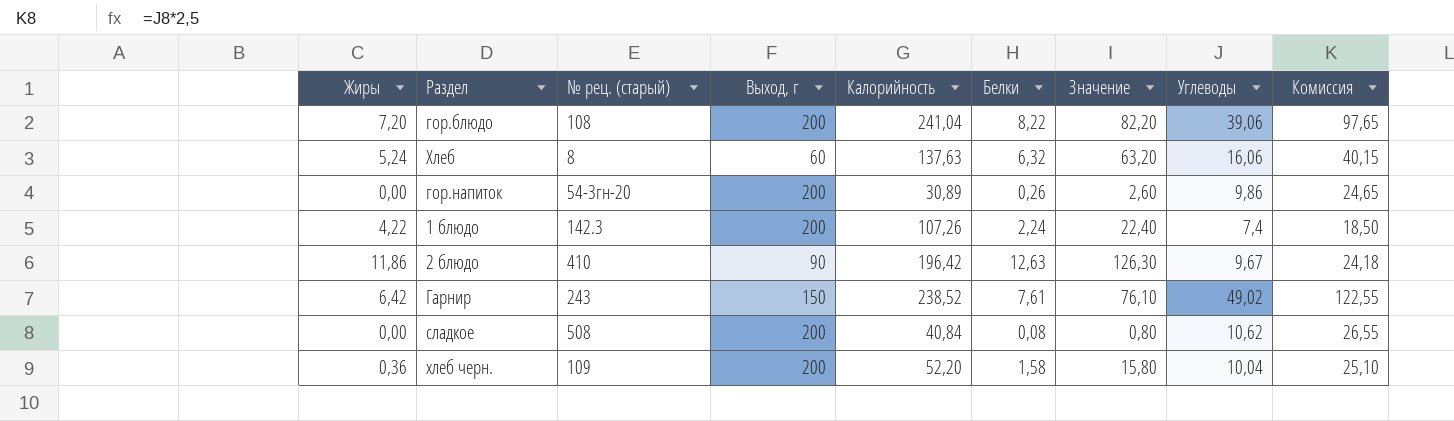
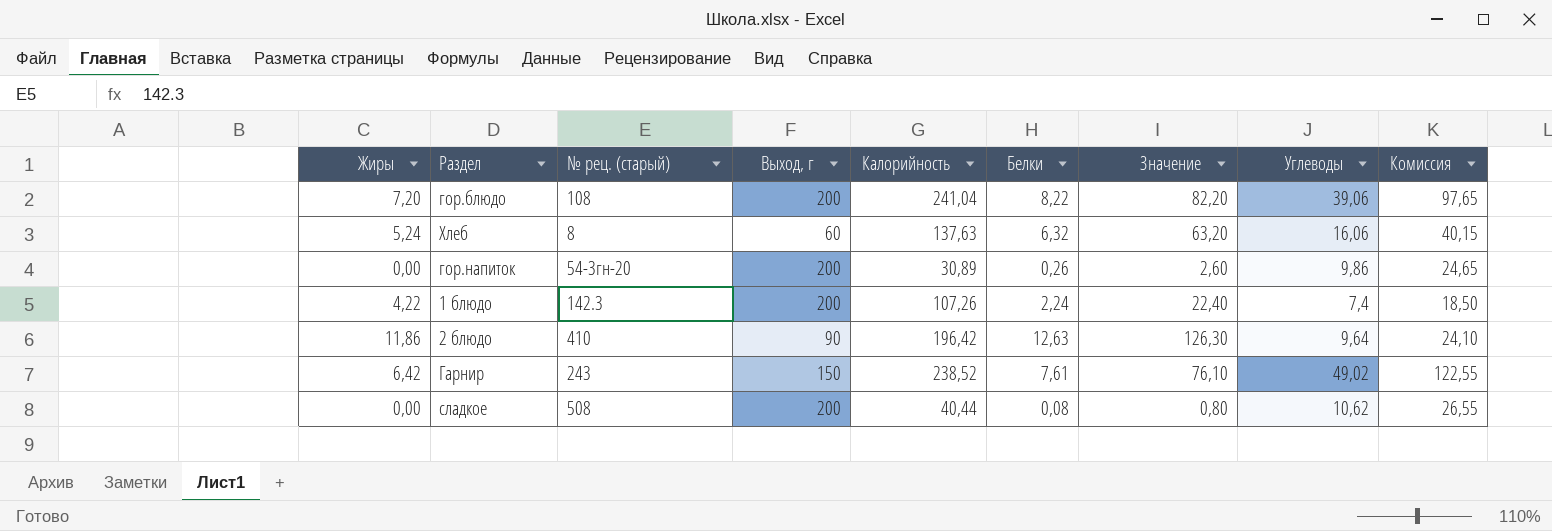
row хлеб черн.: 0,36 | 109 | 200 | 52,20 | 1,58 | 15,80 | 10,04 | 25,10 -> none
2 блюдо | Углеводы: 9,67 -> 9,64
2 блюдо | Комиссия: 24,18 -> 24,10
сладкое | Калорийность: 40,84 -> 40,44

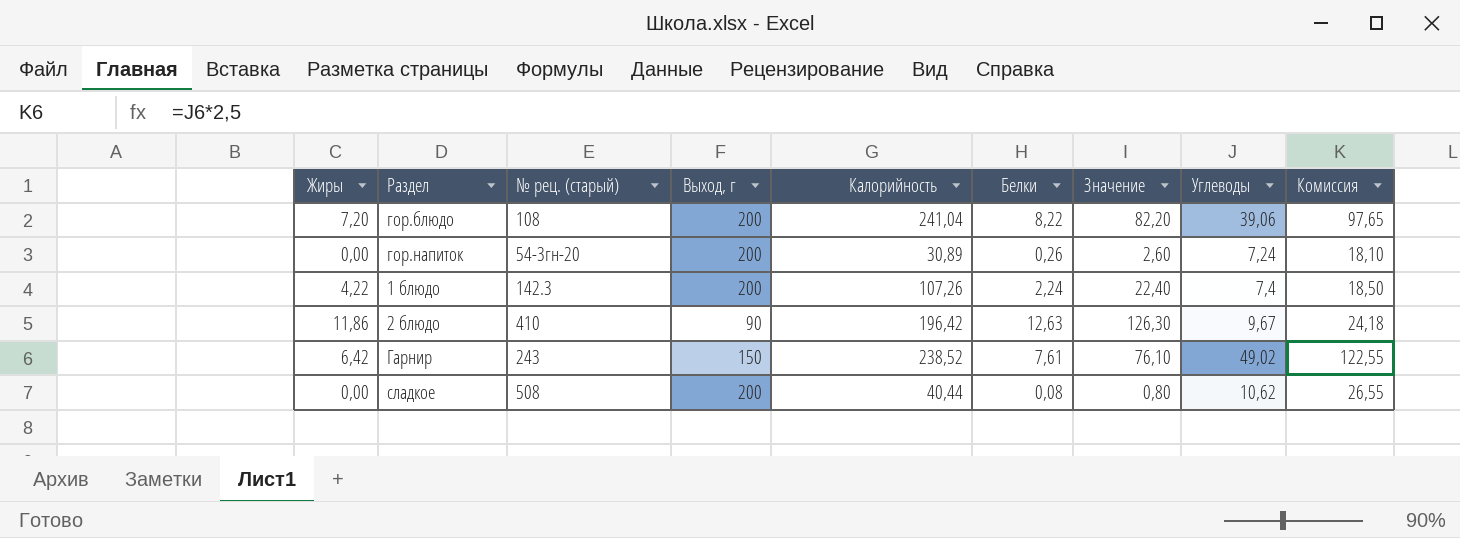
row Хлеб: 5,24 | 8 | 60 | 137,63 | 6,32 | 63,20 | 16,06 | 40,15 -> none
гор.напиток | Углеводы: 9,86 -> 7,24
гор.напиток | Комиссия: 24,65 -> 18,10
2 блюдо | Углеводы: 9,64 -> 9,67
2 блюдо | Комиссия: 24,10 -> 24,18

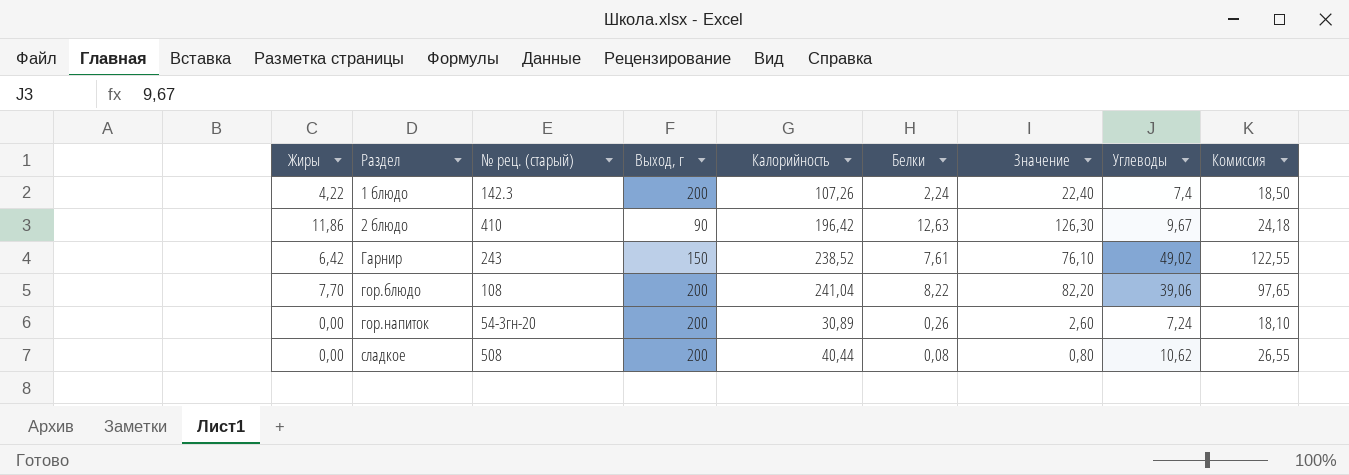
row order: none -> Раздел ascending
гор.блюдо | Жиры: 7,20 -> 7,70

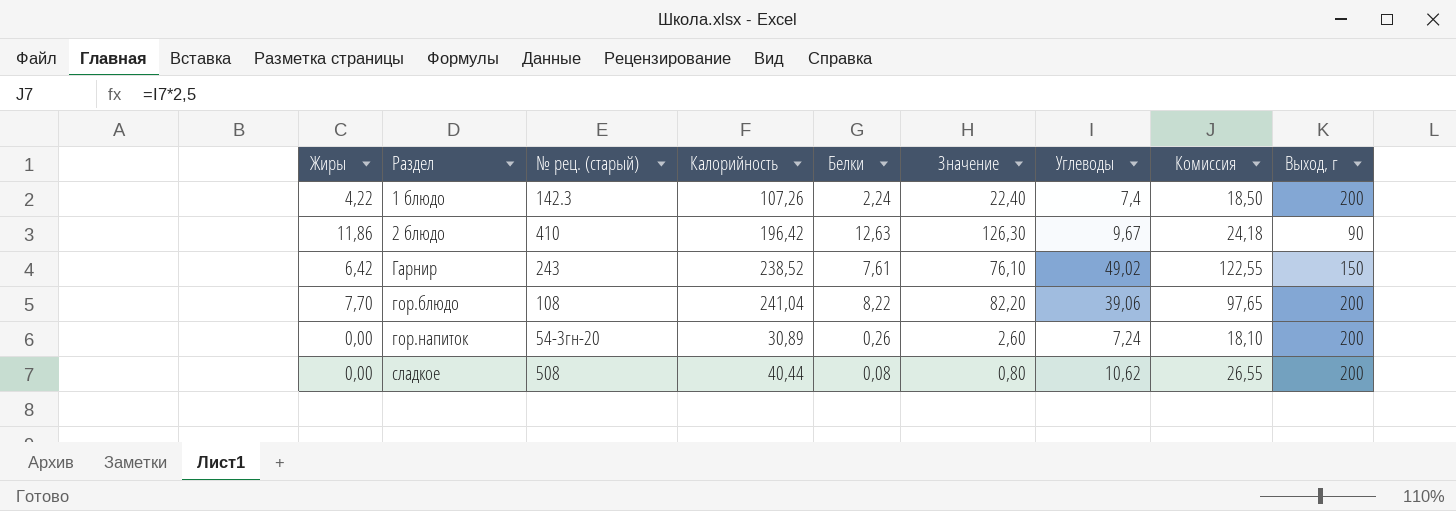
column Выход, г | position: 4 -> 9

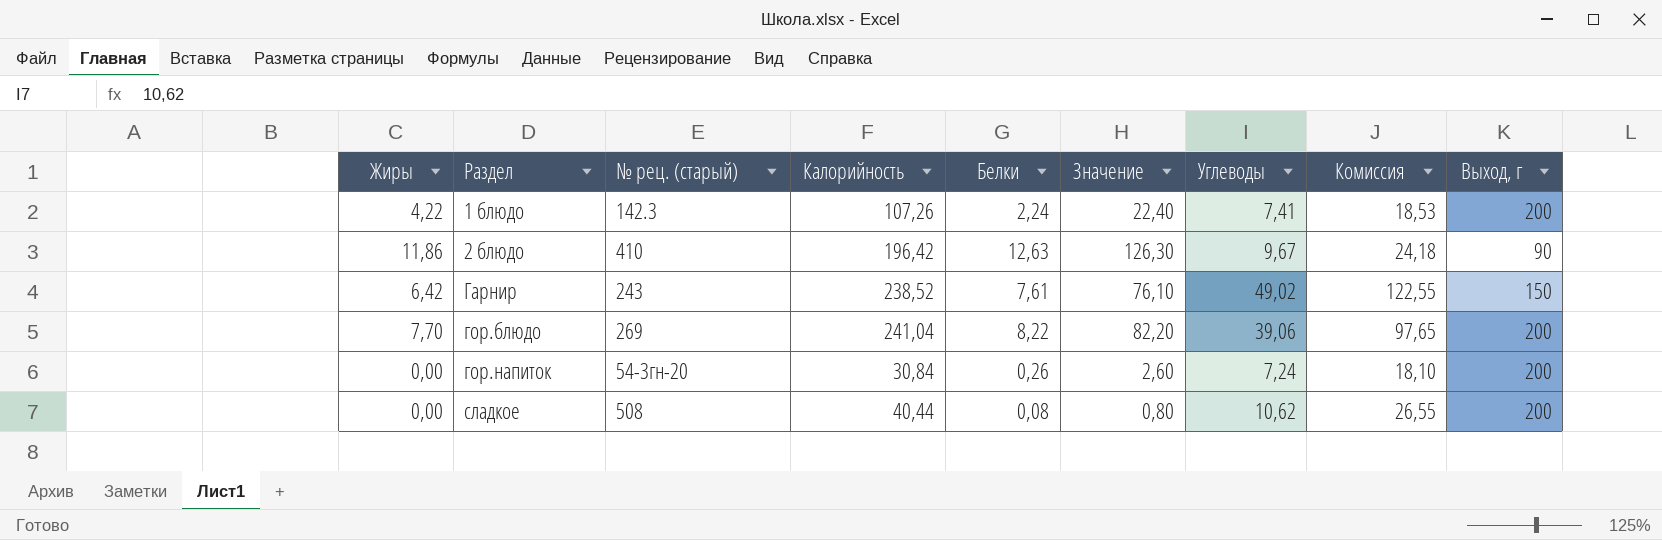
1 блюдо | Углеводы: 7,4 -> 7,41
1 блюдо | Комиссия: 18,50 -> 18,53
гор.блюдо | № рец. (старый): 108 -> 269
гор.напиток | Калорийность: 30,89 -> 30,84

